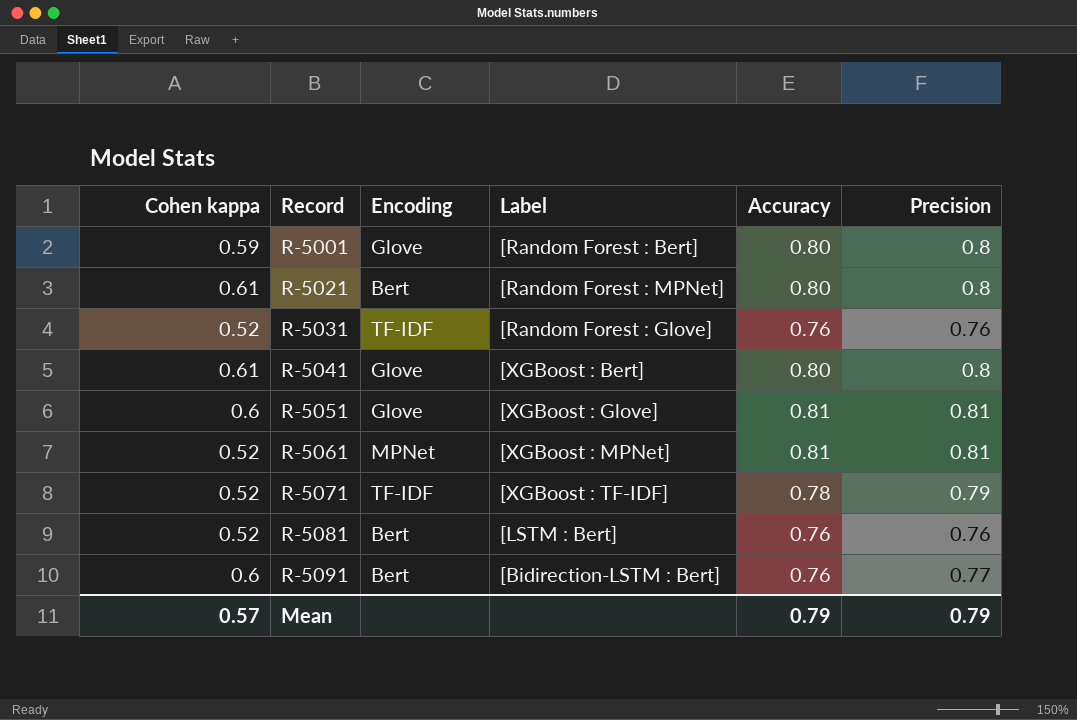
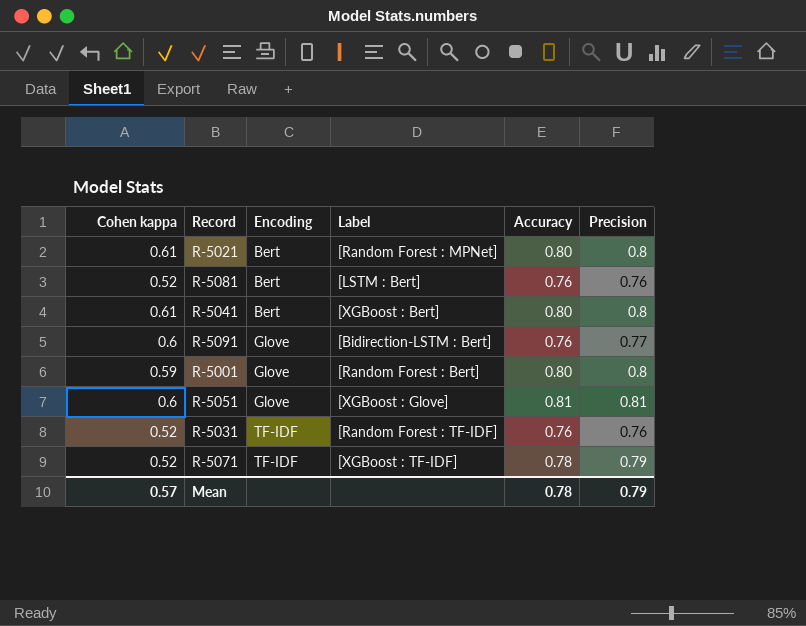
row order: Record ascending -> Encoding ascending
row R-5061: 0.52 | MPNet | [XGBoost : MPNet] | 0.81 | 0.81 -> none
R-5041 | Encoding: Glove -> Bert
R-5091 | Encoding: Bert -> Glove
R-5031 | Label: [Random Forest : Glove] -> [Random Forest : TF-IDF]
Mean | Accuracy: 0.79 -> 0.78

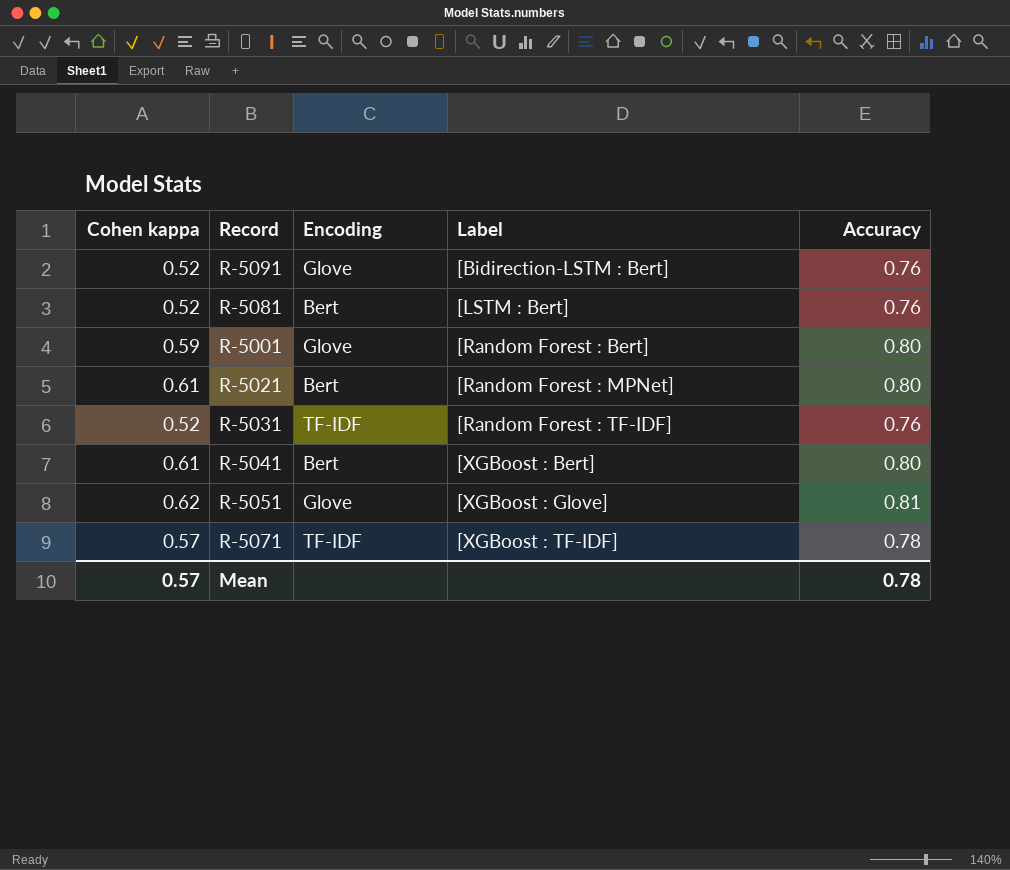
row order: Encoding ascending -> Label ascending
column Precision | position: 6 -> none
R-5091 | Cohen kappa: 0.6 -> 0.52
R-5051 | Cohen kappa: 0.6 -> 0.62
R-5071 | Cohen kappa: 0.52 -> 0.57

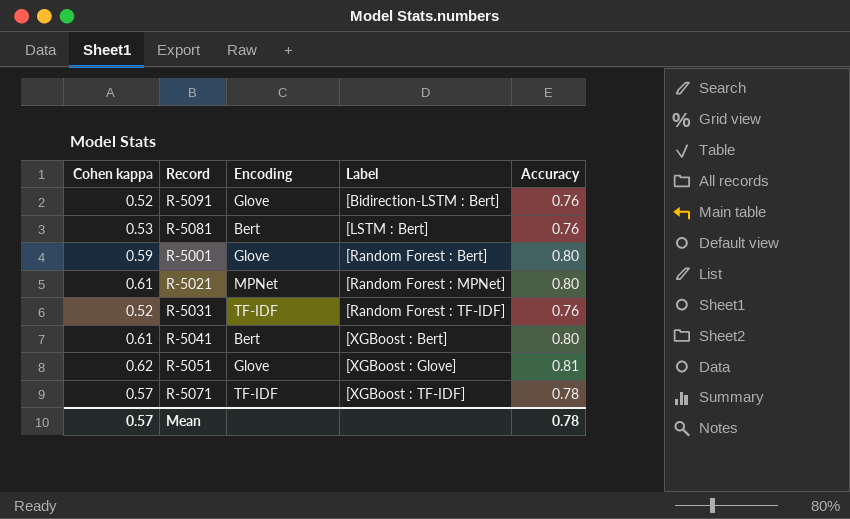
R-5081 | Cohen kappa: 0.52 -> 0.53
R-5021 | Encoding: Bert -> MPNet

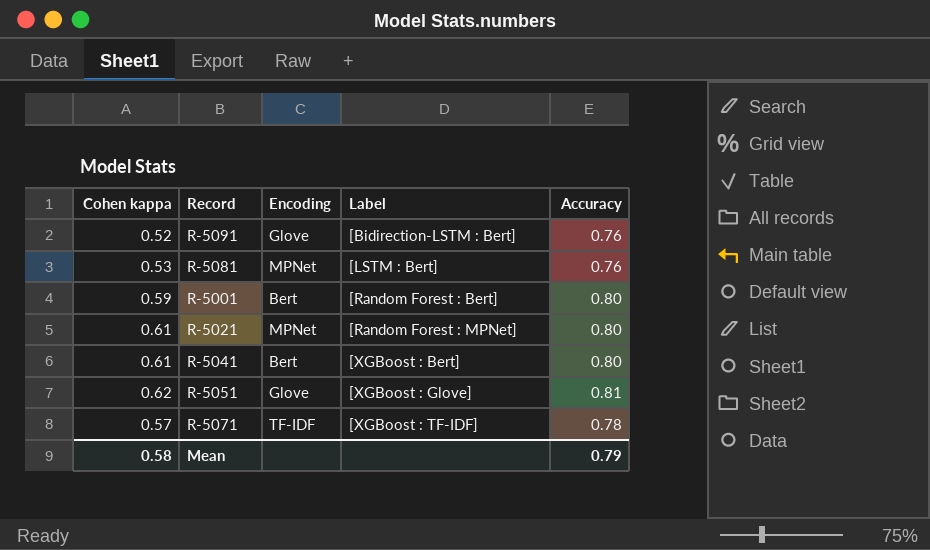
row R-5031: 0.52 | TF-IDF | [Random Forest : TF-IDF] | 0.76 -> none
R-5081 | Encoding: Bert -> MPNet
R-5001 | Encoding: Glove -> Bert
Mean | Cohen kappa: 0.57 -> 0.58
Mean | Accuracy: 0.78 -> 0.79

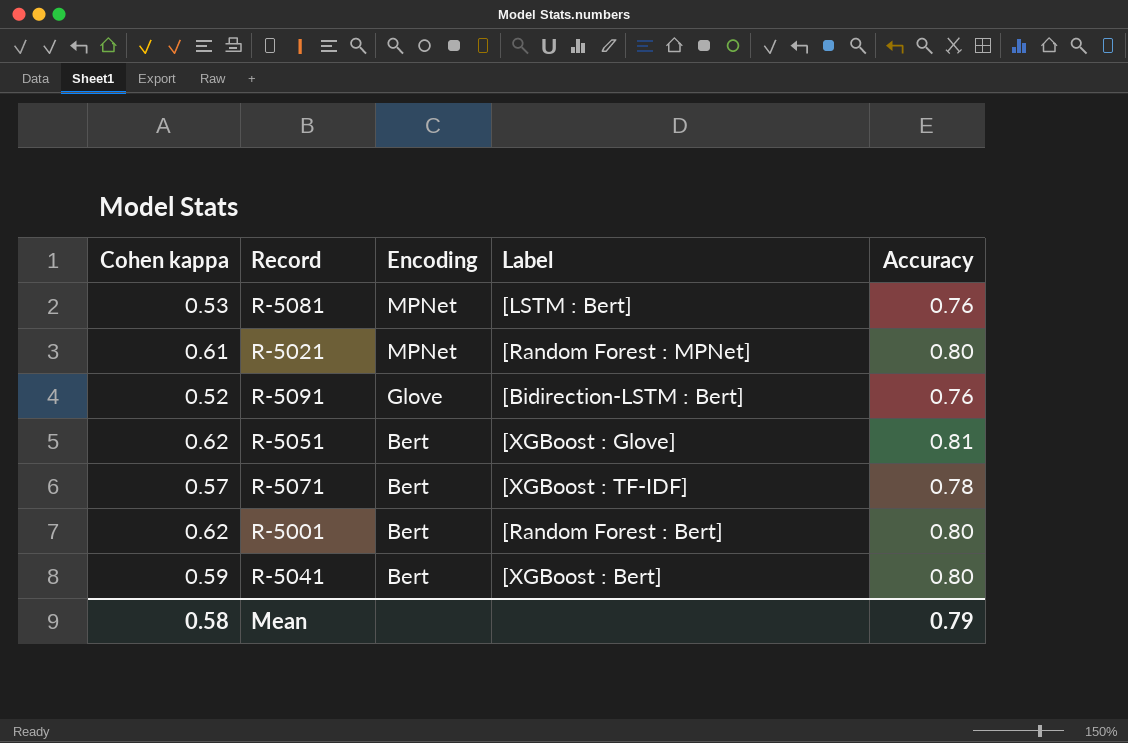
row order: Label ascending -> Encoding descending
R-5051 | Encoding: Glove -> Bert
R-5071 | Encoding: TF-IDF -> Bert
R-5001 | Cohen kappa: 0.59 -> 0.62
R-5041 | Cohen kappa: 0.61 -> 0.59

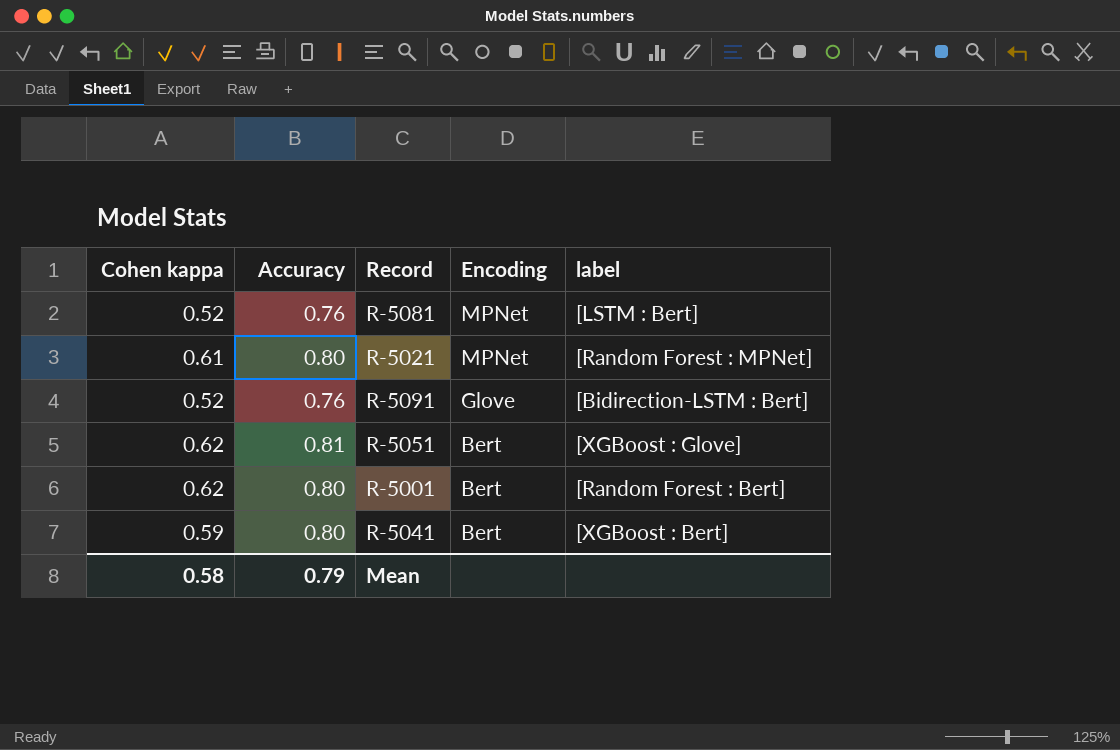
column Accuracy | position: 5 -> 2
column name: Label -> label
row R-5071: 0.57 | Bert | [XGBoost : TF-IDF] | 0.78 -> none
R-5081 | Cohen kappa: 0.53 -> 0.52

